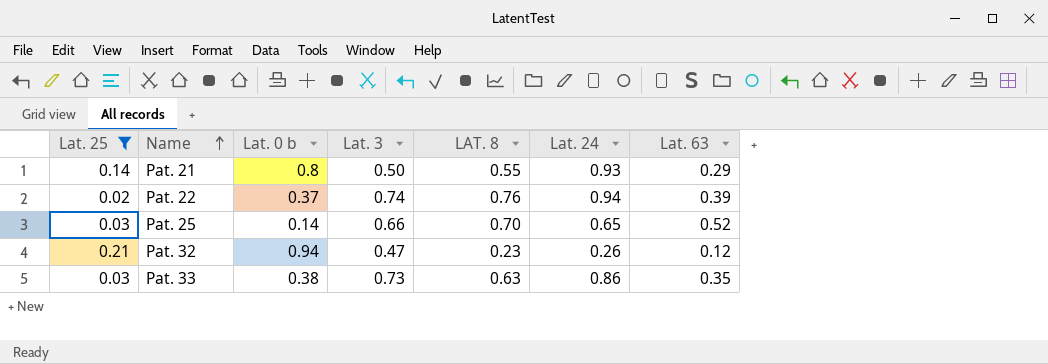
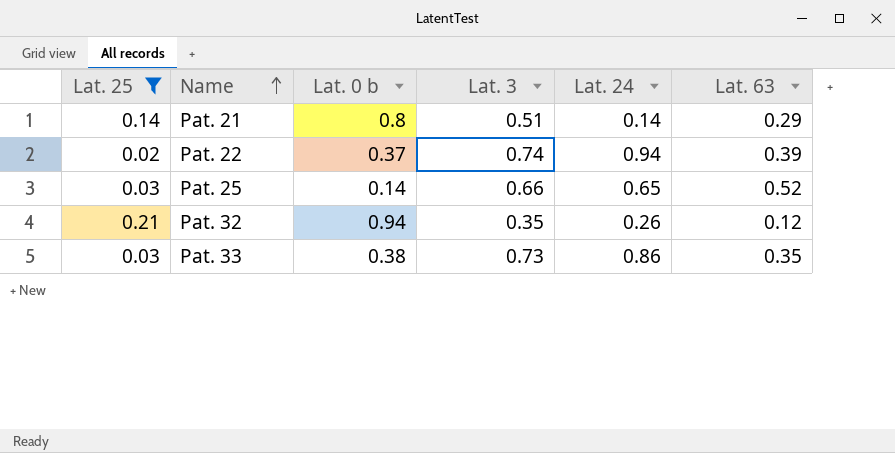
column LAT. 8 | position: 5 -> none
Pat. 21 | Lat. 3: 0.50 -> 0.51
Pat. 21 | Lat. 24: 0.93 -> 0.14
Pat. 32 | Lat. 3: 0.47 -> 0.35

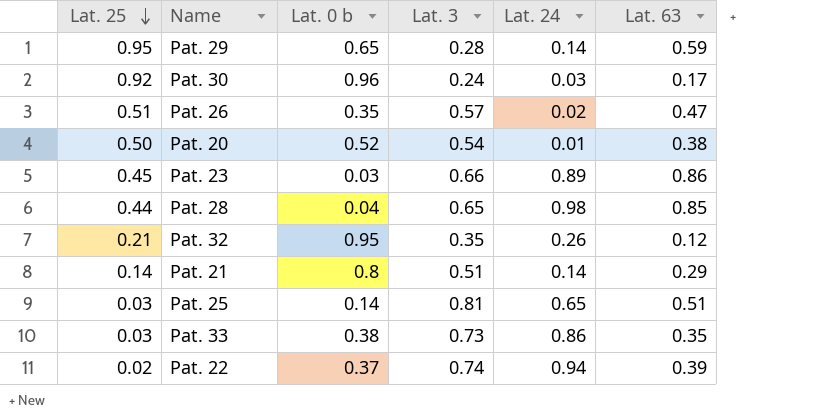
filter: Lat. 25 <= 0.21 -> none
row order: Name ascending -> Lat. 25 descending
Pat. 32 | Lat. 0 b: 0.94 -> 0.95
Pat. 25 | Lat. 3: 0.66 -> 0.81
Pat. 25 | Lat. 63: 0.52 -> 0.51

